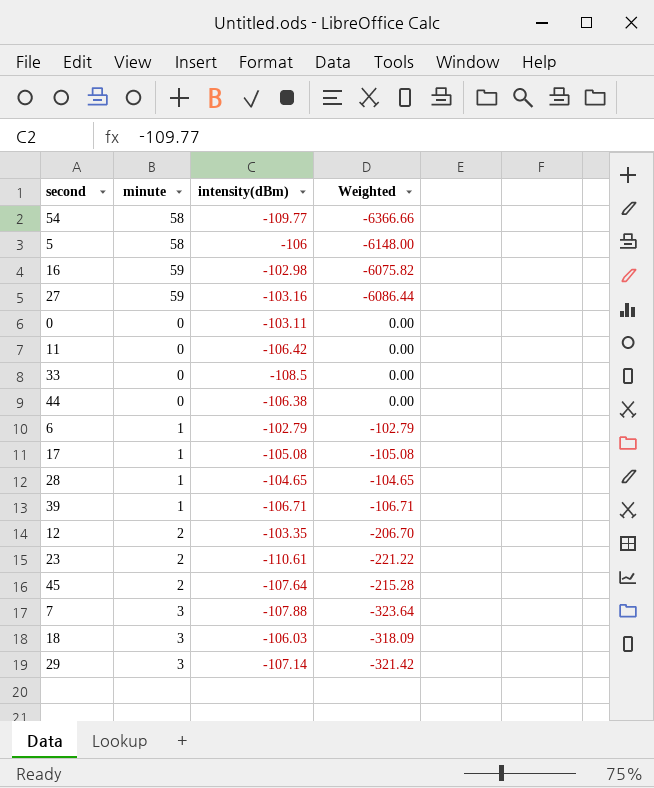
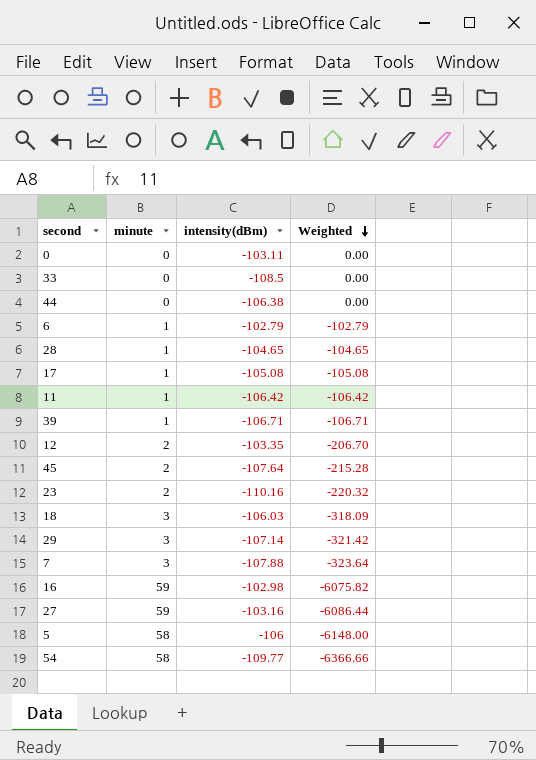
row order: none -> Weighted descending
11 | minute: 0 -> 1
11 | Weighted: 0.00 -> -106.42
23 | intensity(dBm): -110.61 -> -110.16
23 | Weighted: -221.22 -> -220.32

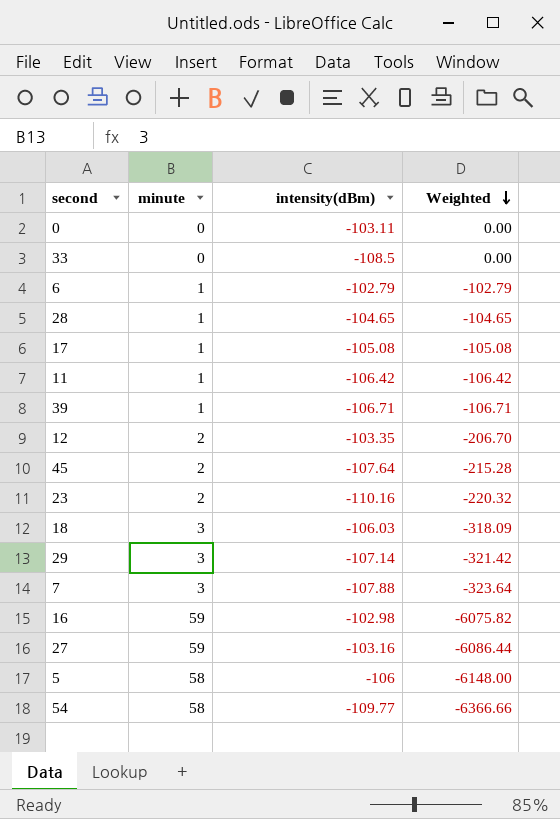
row 44: 0 | -106.38 | 0.00 -> none

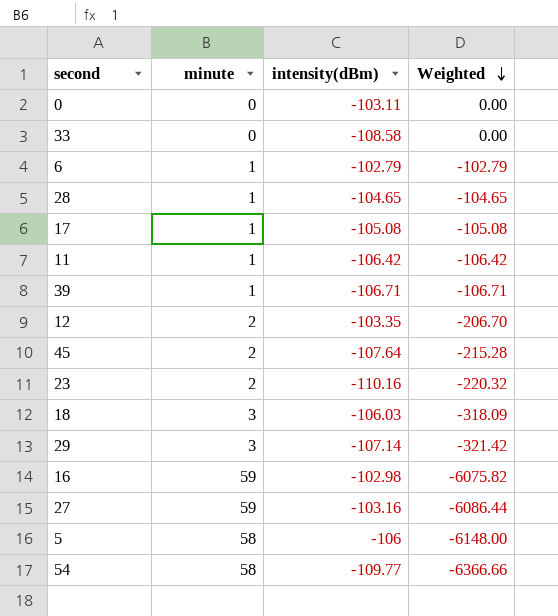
row 7: 3 | -107.88 | -323.64 -> none
33 | intensity(dBm): -108.5 -> -108.58

